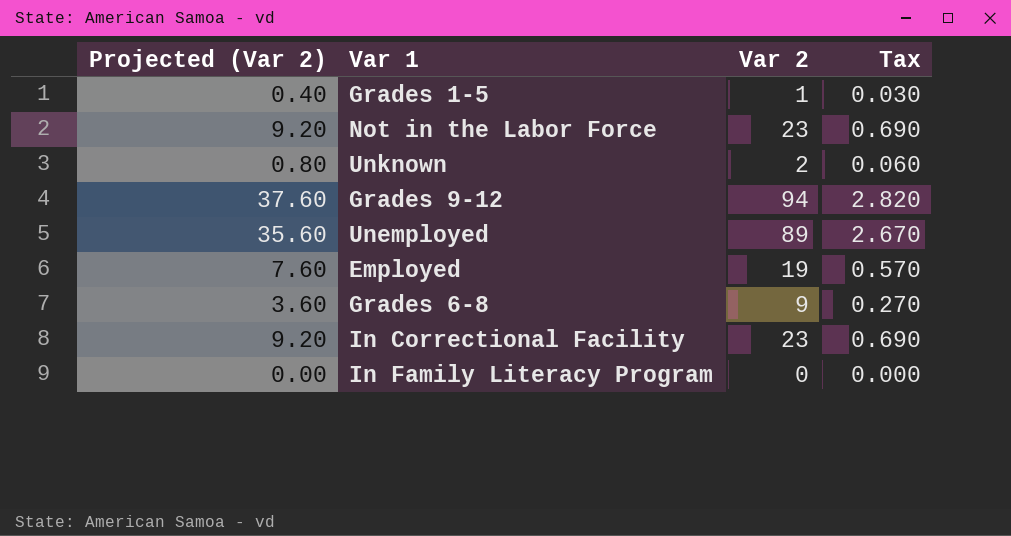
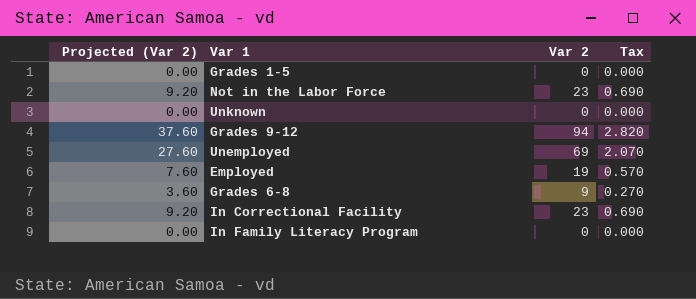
Grades 1-5 | Projected (Var 2): 0.40 -> 0.00
Grades 1-5 | Var 2: 1 -> 0
Grades 1-5 | Tax: 0.030 -> 0.000
Unknown | Projected (Var 2): 0.80 -> 0.00
Unknown | Var 2: 2 -> 0
Unknown | Tax: 0.060 -> 0.000
Unemployed | Projected (Var 2): 35.60 -> 27.60
Unemployed | Var 2: 89 -> 69
Unemployed | Tax: 2.670 -> 2.070

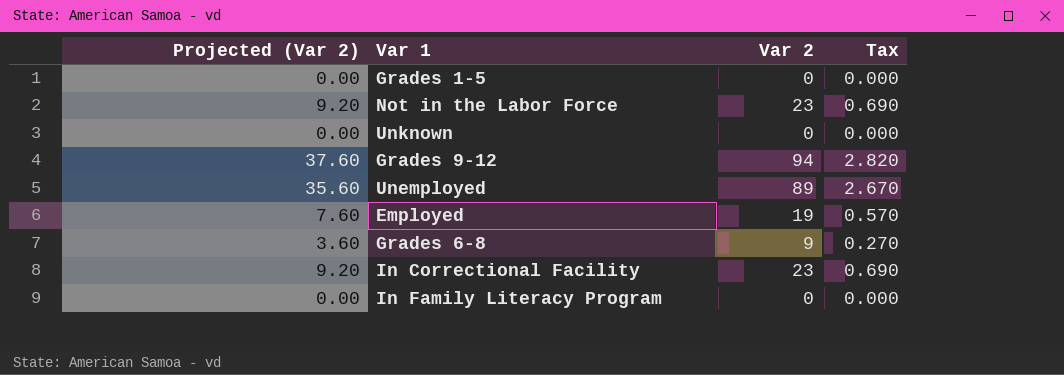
Unemployed | Projected (Var 2): 27.60 -> 35.60
Unemployed | Var 2: 69 -> 89
Unemployed | Tax: 2.070 -> 2.670

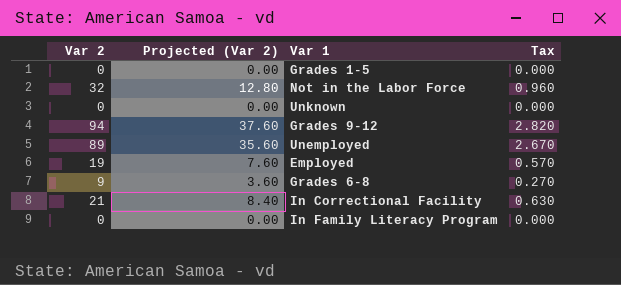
column Var 2 | position: 3 -> 1
Not in the Labor Force | Var 2: 23 -> 32
Not in the Labor Force | Projected (Var 2): 9.20 -> 12.80
Not in the Labor Force | Tax: 0.690 -> 0.960
In Correctional Facility | Var 2: 23 -> 21
In Correctional Facility | Projected (Var 2): 9.20 -> 8.40
In Correctional Facility | Tax: 0.690 -> 0.630

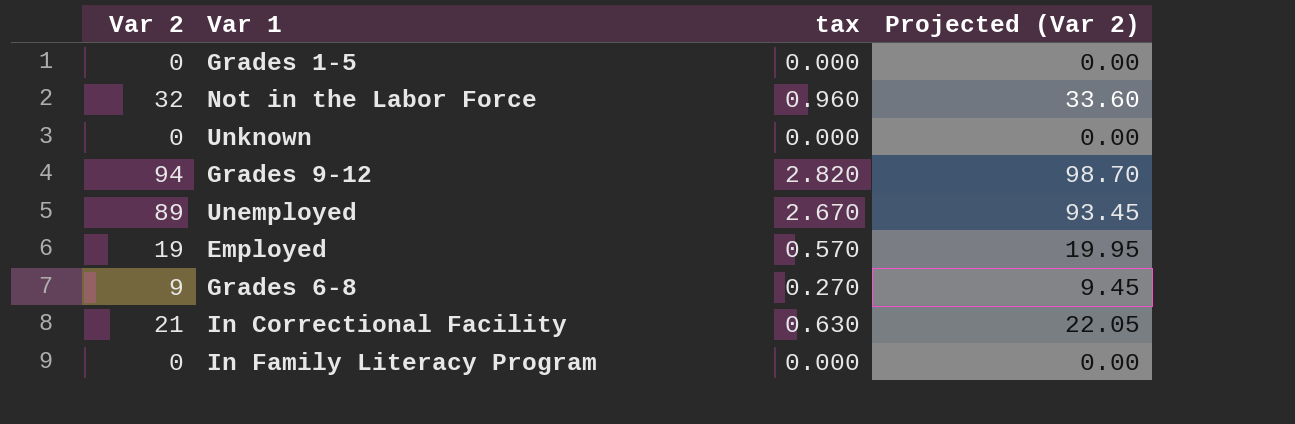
column name: Tax -> tax
column Projected (Var 2) | formula: [Var 2] * 0.4 -> [Var 2] * 1.05
column Projected (Var 2) | position: 2 -> 4

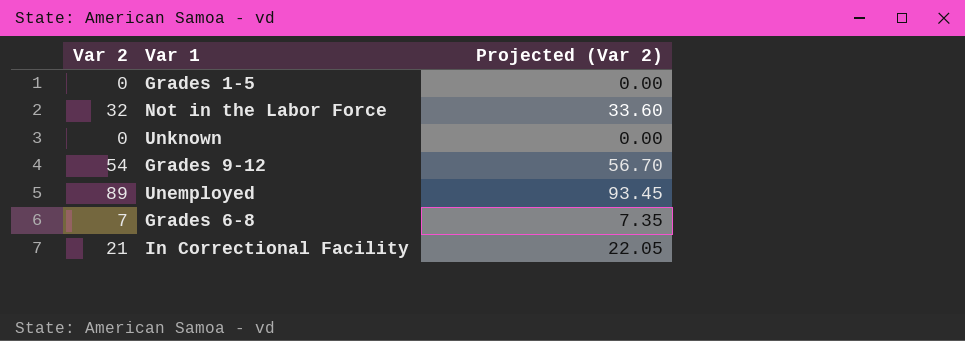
column tax | formula: [Var 2] * 0.03 -> none
row Employed: 19 | 0.570 | 19.95 -> none
row In Family Literacy Program: 0 | 0.000 | 0.00 -> none
Grades 9-12 | Var 2: 94 -> 54
Grades 9-12 | Projected (Var 2): 98.70 -> 56.70
Grades 6-8 | Var 2: 9 -> 7
Grades 6-8 | Projected (Var 2): 9.45 -> 7.35

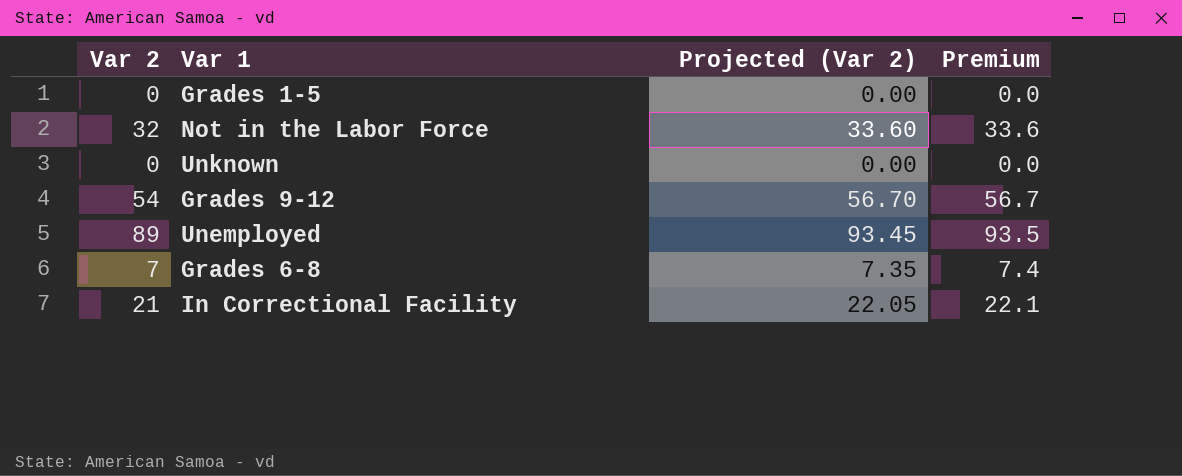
column Premium | formula: none -> [Var 2] * 1.05

